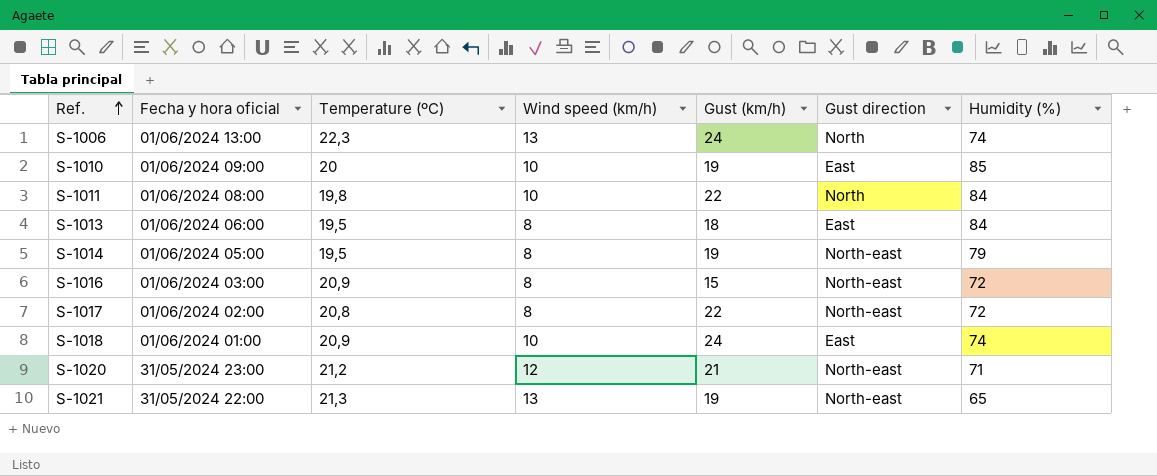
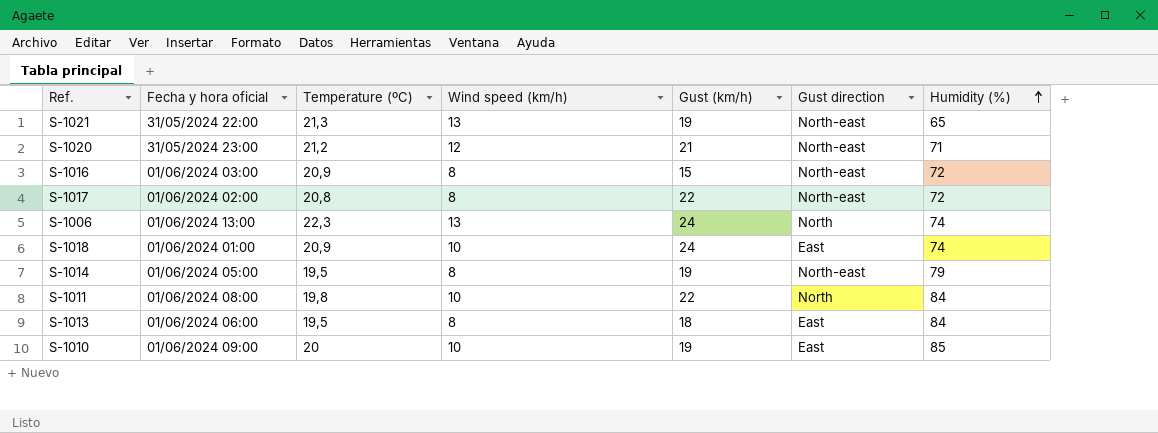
row order: Ref. ascending -> Humidity (%) ascending

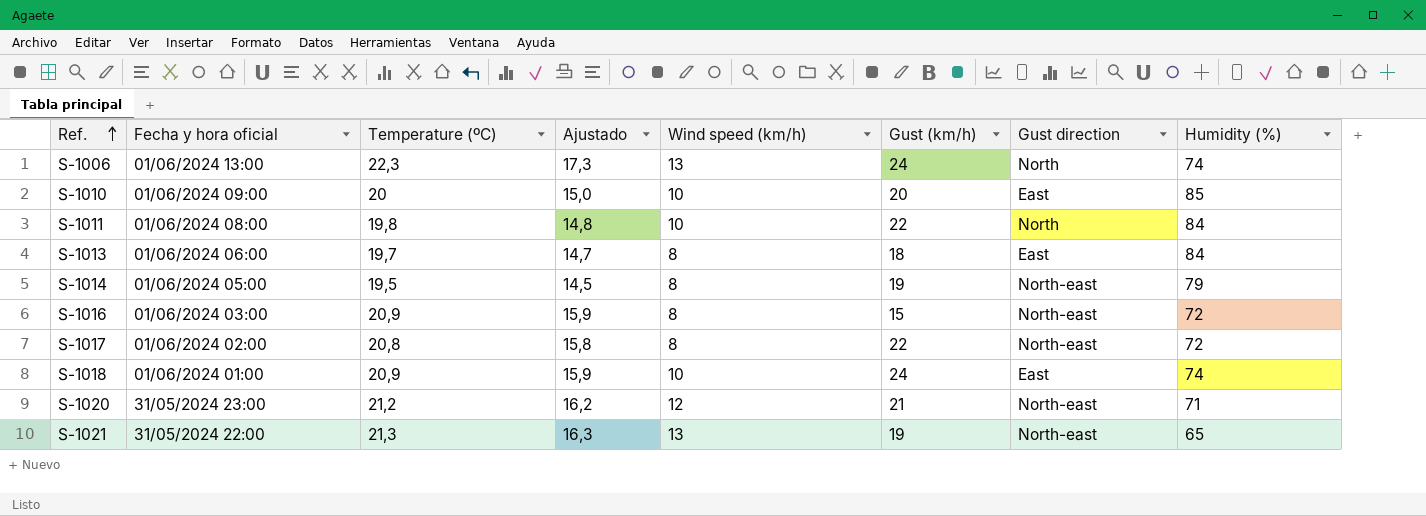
row order: Humidity (%) ascending -> Ref. ascending
column Ajustado | formula: none -> [Temperature (ºC)] - 5
S-1010 | Gust (km/h): 19 -> 20
S-1013 | Temperature (ºC): 19,5 -> 19,7

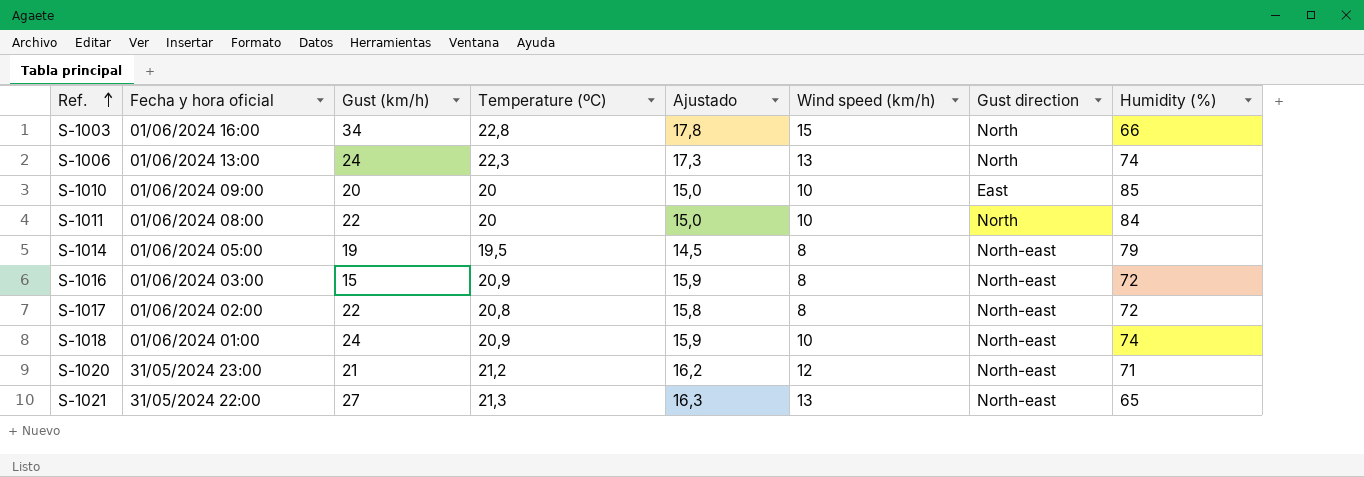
column Gust (km/h) | position: 6 -> 3
row S-1013: 01/06/2024 06:00 | 19,7 | 14,7 | 8 | 18 | East | 84 -> none
row S-1003: none -> 01/06/2024 16:00 | 34 | 22,8 | 17,8 | 15 | North | 66
S-1011 | Temperature (ºC): 19,8 -> 20
S-1011 | Ajustado: 14,8 -> 15,0
S-1018 | Gust direction: East -> North-east
S-1021 | Gust (km/h): 19 -> 27

